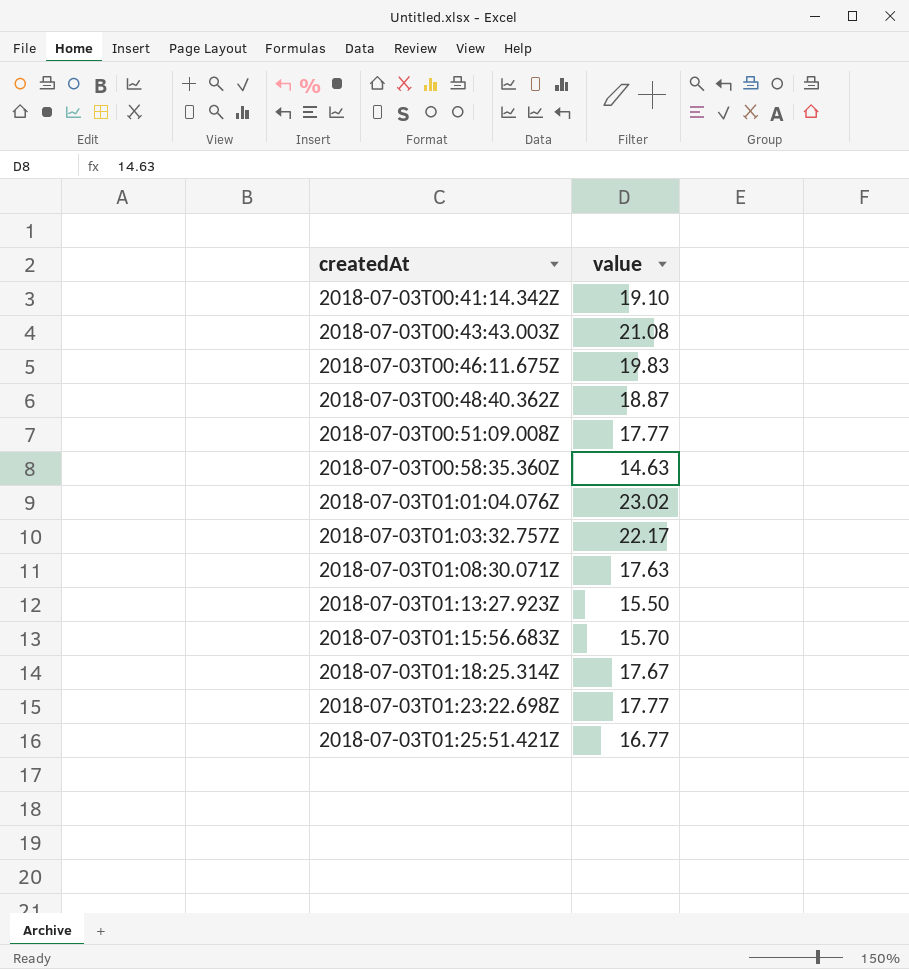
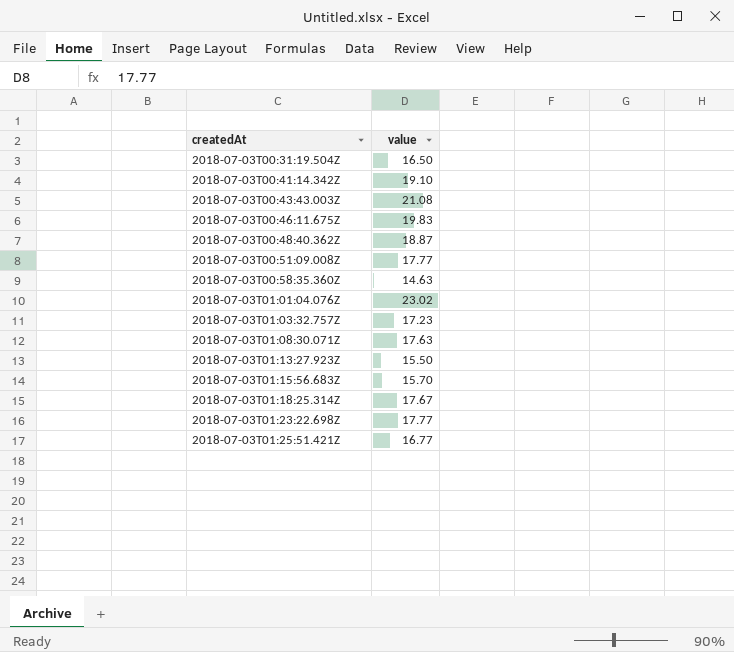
row 2018-07-03T00:31:19.504Z: none -> 16.50
2018-07-03T01:03:32.757Z | value: 22.17 -> 17.23

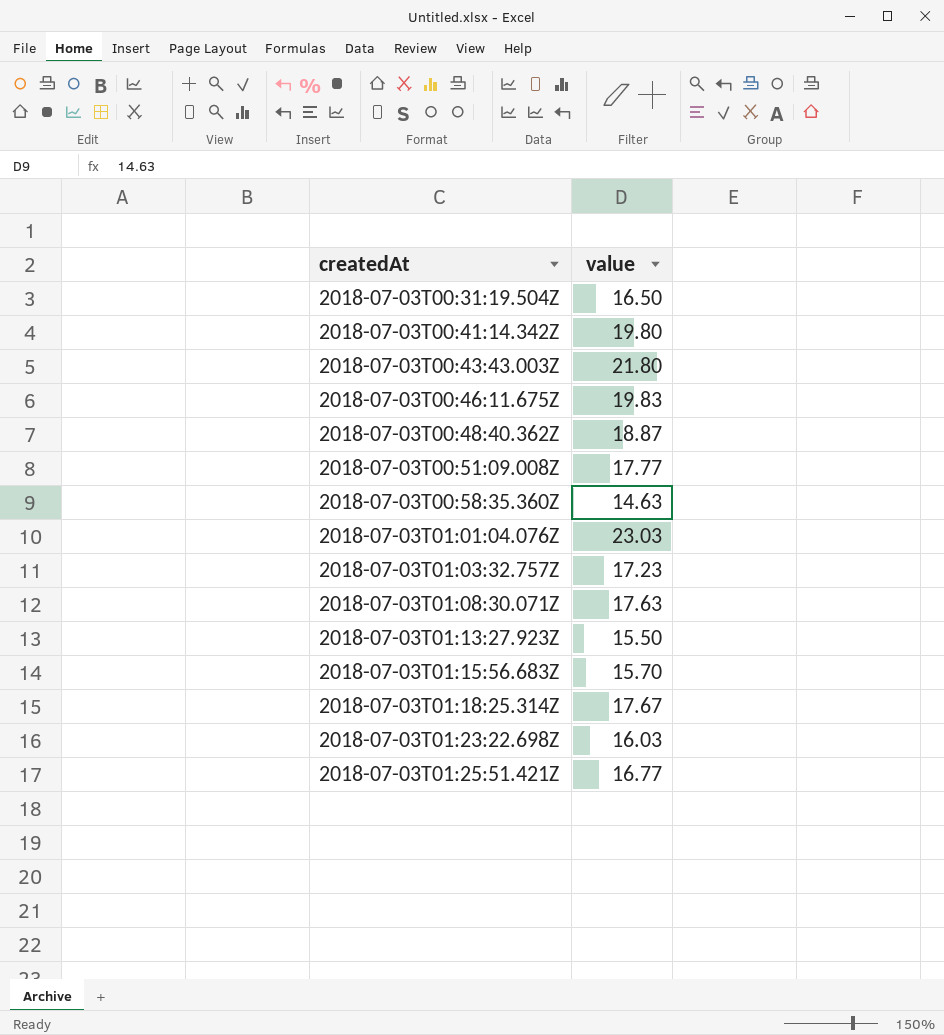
2018-07-03T00:41:14.342Z | value: 19.10 -> 19.80
2018-07-03T00:43:43.003Z | value: 21.08 -> 21.80
2018-07-03T01:01:04.076Z | value: 23.02 -> 23.03
2018-07-03T01:23:22.698Z | value: 17.77 -> 16.03

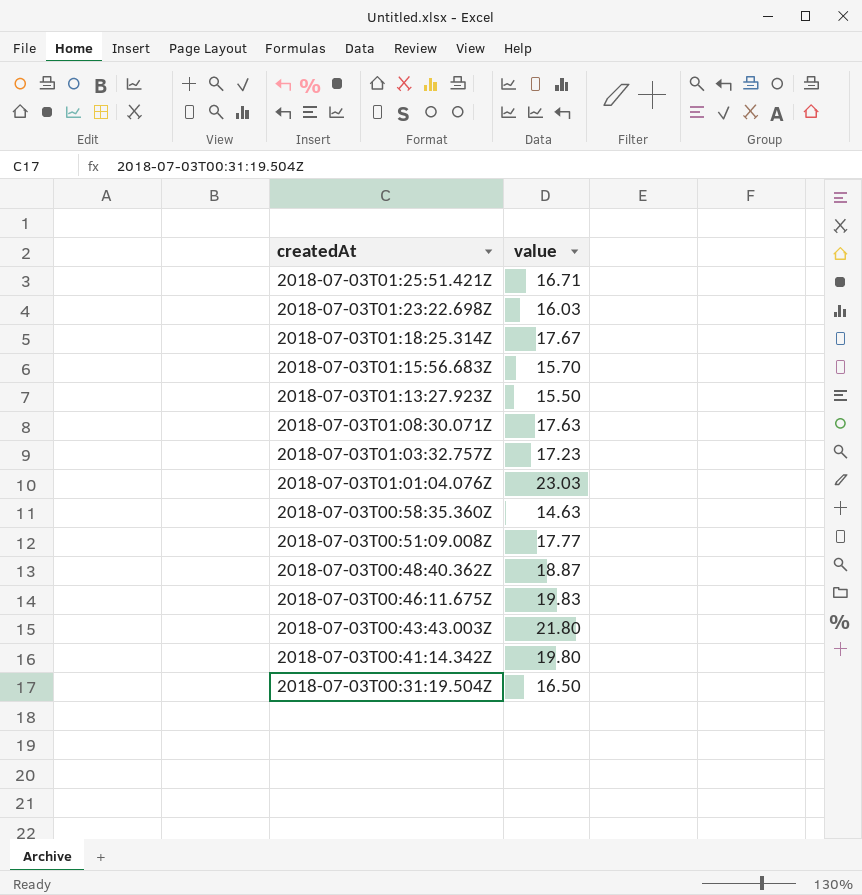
row order: createdAt ascending -> createdAt descending
2018-07-03T01:25:51.421Z | value: 16.77 -> 16.71

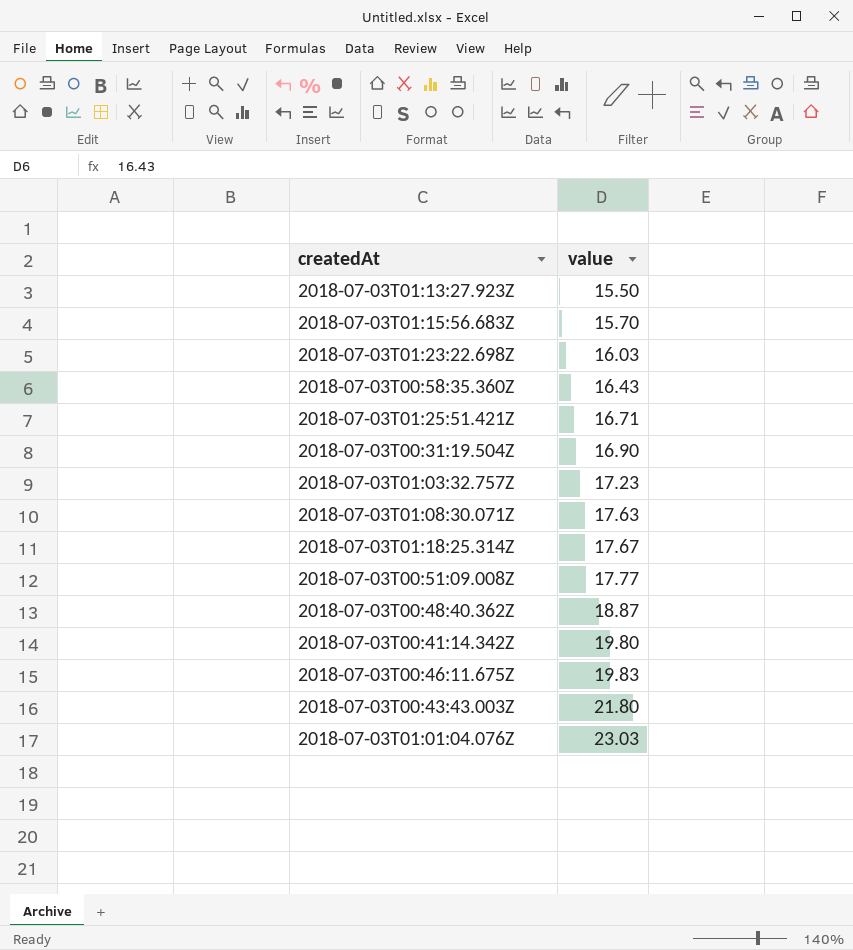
row order: createdAt descending -> value ascending
2018-07-03T00:58:35.360Z | value: 14.63 -> 16.43
2018-07-03T00:31:19.504Z | value: 16.50 -> 16.90

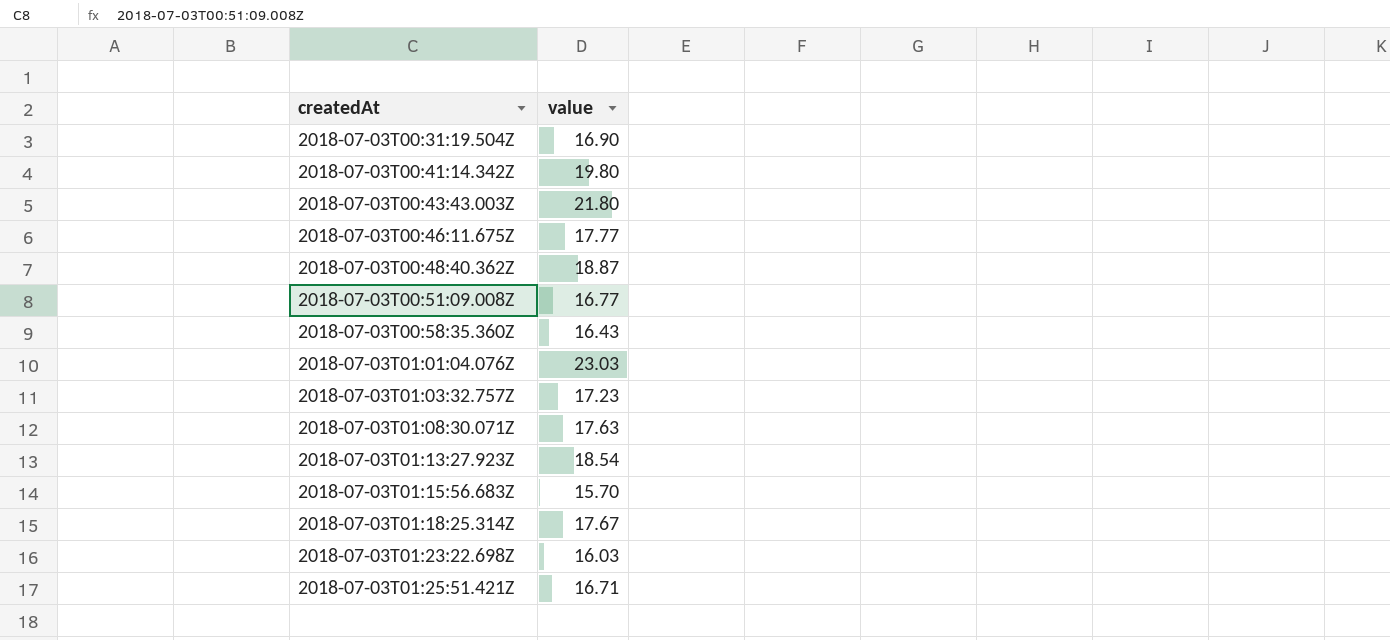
row order: value ascending -> createdAt ascending
2018-07-03T00:46:11.675Z | value: 19.83 -> 17.77
2018-07-03T00:51:09.008Z | value: 17.77 -> 16.77
2018-07-03T01:13:27.923Z | value: 15.50 -> 18.54

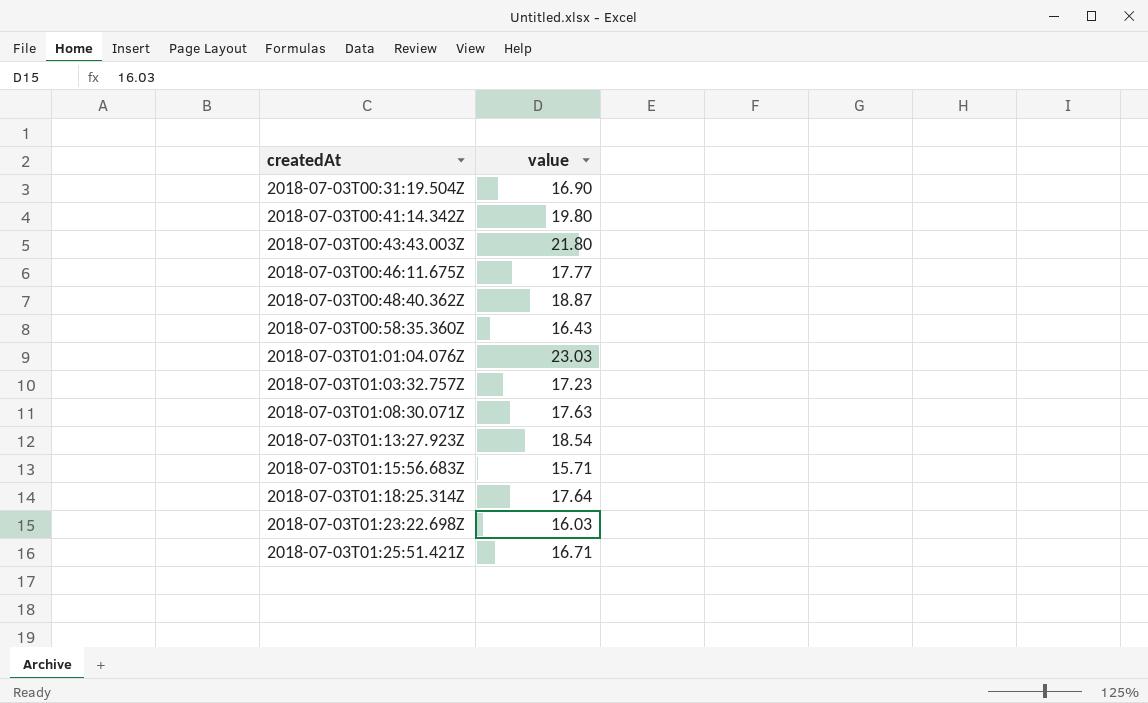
row 2018-07-03T00:51:09.008Z: 16.77 -> none
2018-07-03T01:15:56.683Z | value: 15.70 -> 15.71
2018-07-03T01:18:25.314Z | value: 17.67 -> 17.64

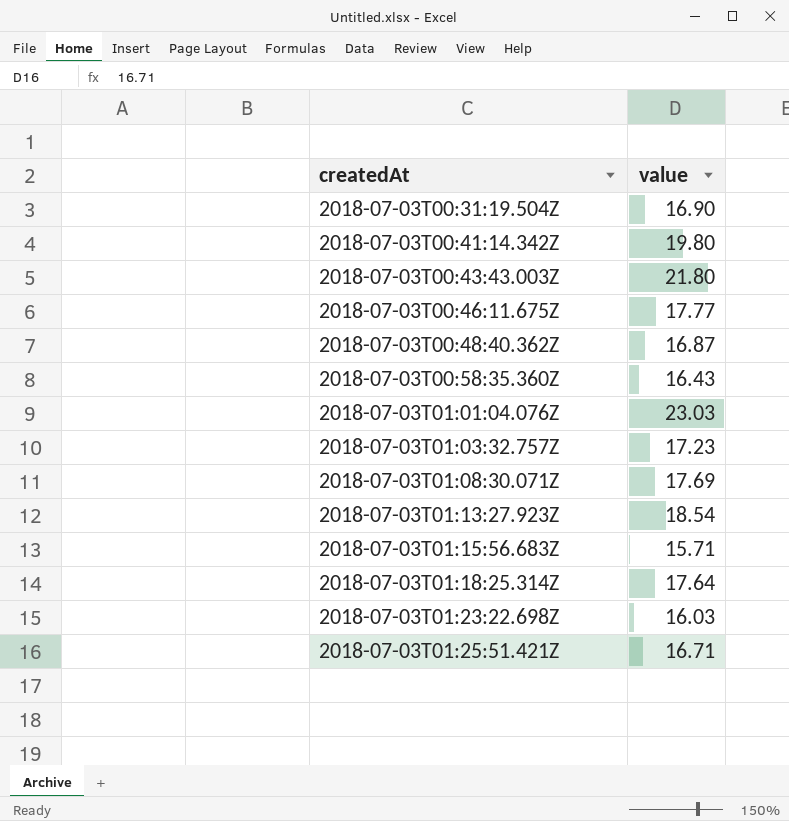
2018-07-03T00:48:40.362Z | value: 18.87 -> 16.87
2018-07-03T01:08:30.071Z | value: 17.63 -> 17.69

